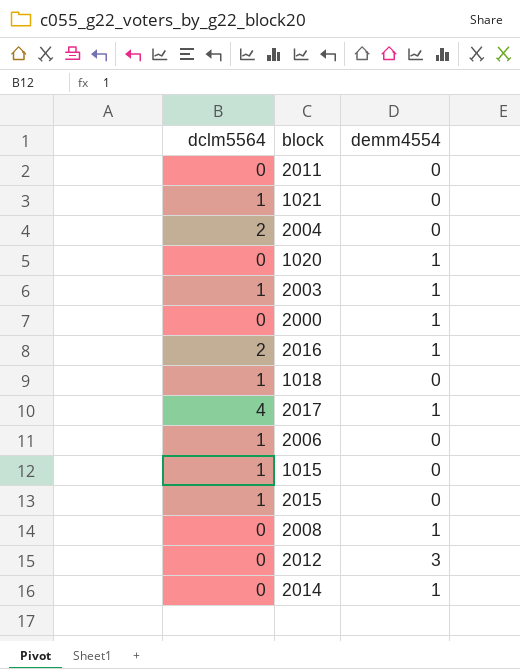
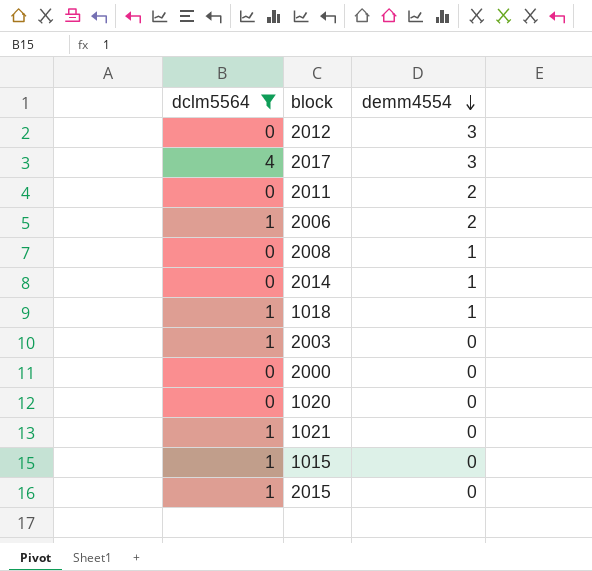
filter: none -> dclm5564 != 2
row order: none -> demm4554 descending
2017 | demm4554: 1 -> 3
2011 | demm4554: 0 -> 2
2006 | demm4554: 0 -> 2
1018 | demm4554: 0 -> 1
2003 | demm4554: 1 -> 0
2000 | demm4554: 1 -> 0
1020 | demm4554: 1 -> 0

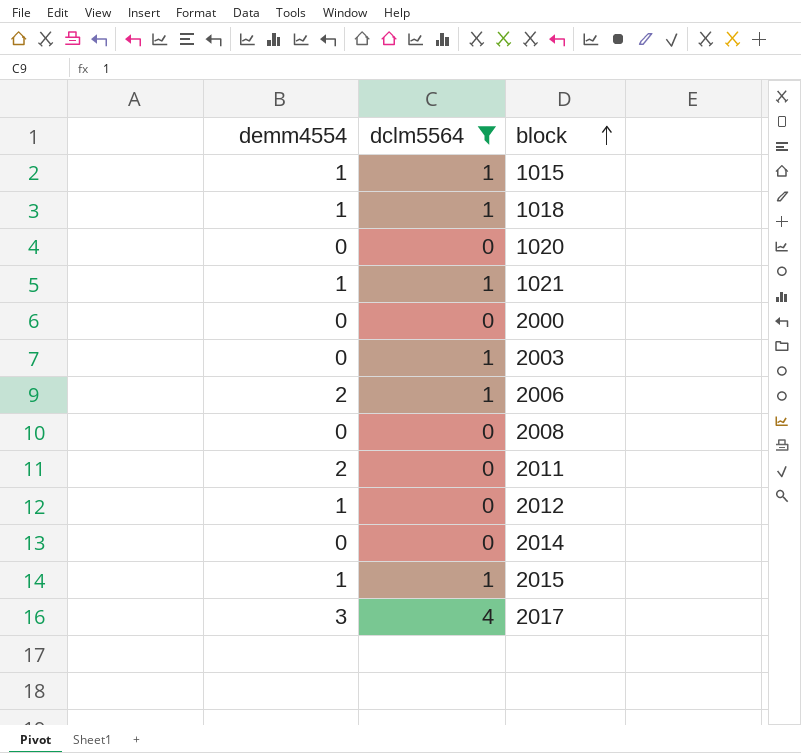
row order: demm4554 descending -> block ascending
column demm4554 | position: 3 -> 1
1015 | demm4554: 0 -> 1
1021 | demm4554: 0 -> 1
2008 | demm4554: 1 -> 0
2012 | demm4554: 3 -> 1
2014 | demm4554: 1 -> 0
2015 | demm4554: 0 -> 1

